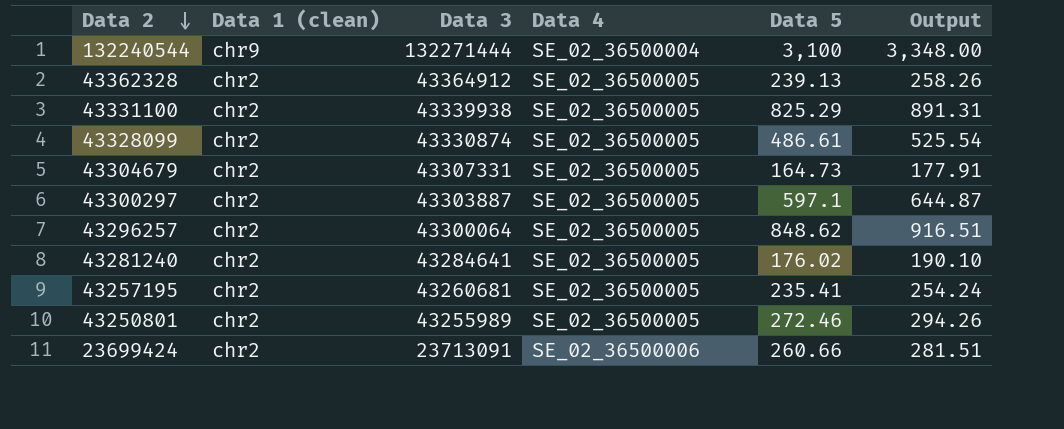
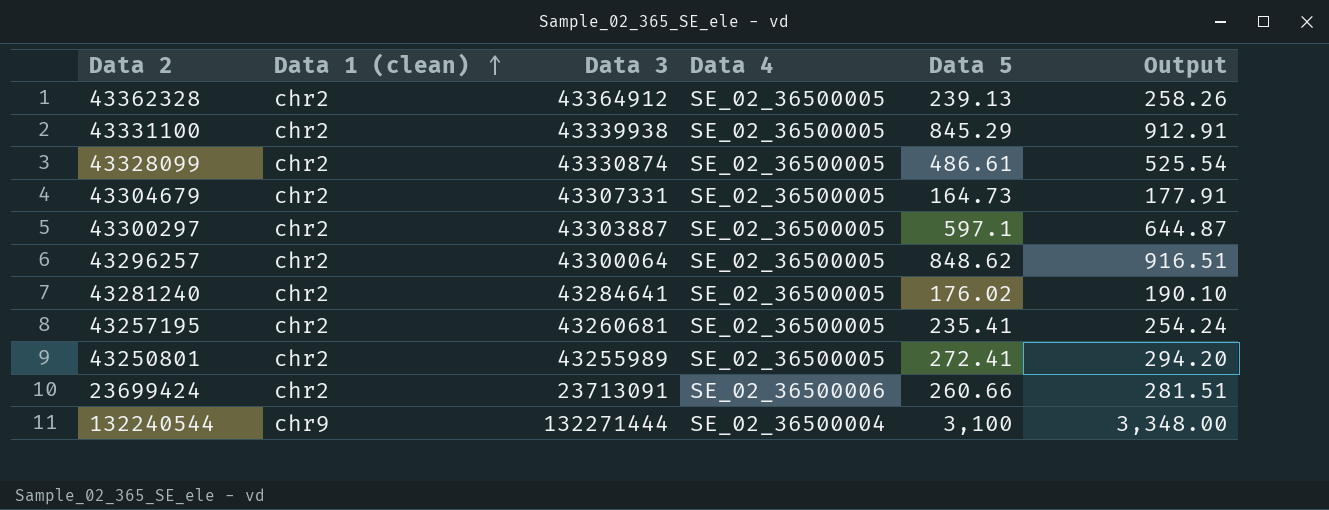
row order: Data 2 descending -> Data 1 (clean) ascending
43331100 | Data 5: 825.29 -> 845.29
43331100 | Output: 891.31 -> 912.91
43250801 | Data 5: 272.46 -> 272.41
43250801 | Output: 294.26 -> 294.20

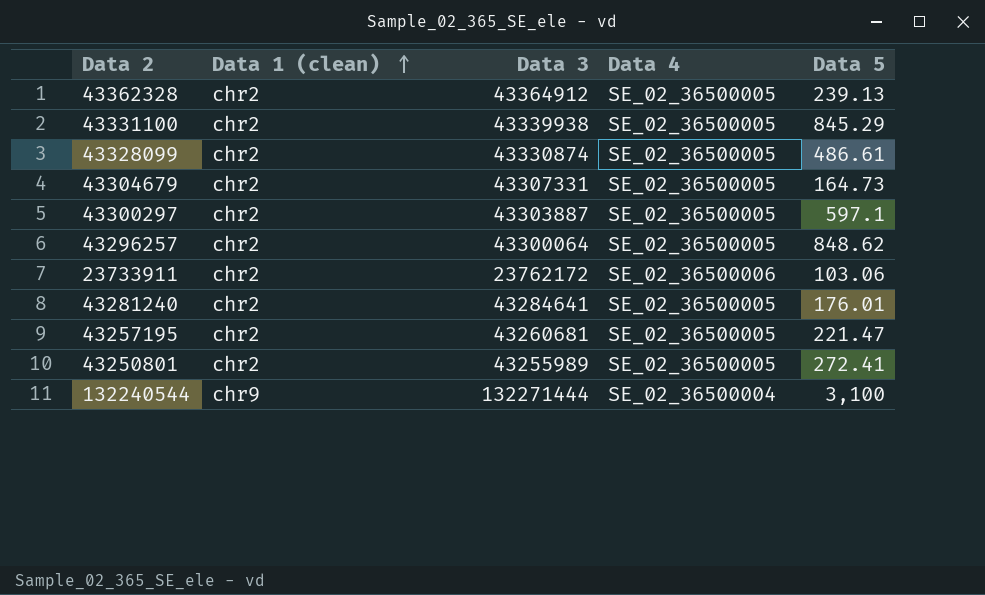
column Output | formula: [Data 5] * 1.08 -> none
row 23699424: chr2 | 23713091 | SE_02_36500006 | 260.66 | 281.51 -> none
row 23733911: none -> chr2 | 23762172 | SE_02_36500006 | 103.06
43281240 | Data 5: 176.02 -> 176.01
43257195 | Data 5: 235.41 -> 221.47

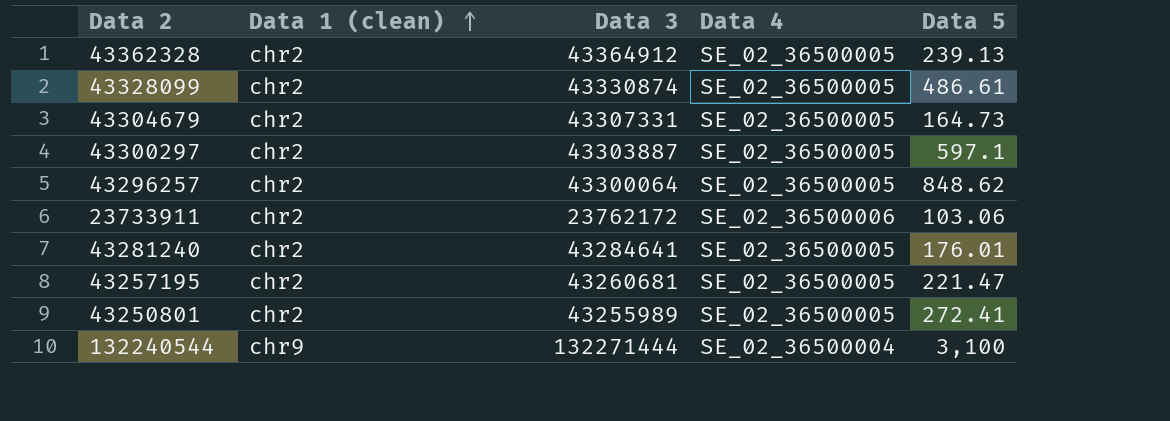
row 43331100: chr2 | 43339938 | SE_02_36500005 | 845.29 -> none

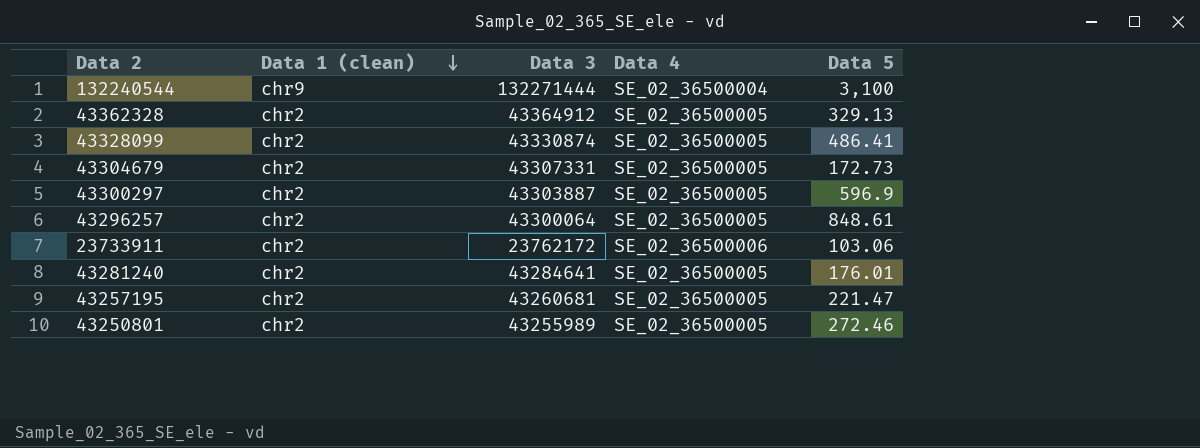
row order: Data 1 (clean) ascending -> Data 1 (clean) descending
43362328 | Data 5: 239.13 -> 329.13
43328099 | Data 5: 486.61 -> 486.41
43304679 | Data 5: 164.73 -> 172.73
43300297 | Data 5: 597.1 -> 596.9
43296257 | Data 5: 848.62 -> 848.61
43250801 | Data 5: 272.41 -> 272.46

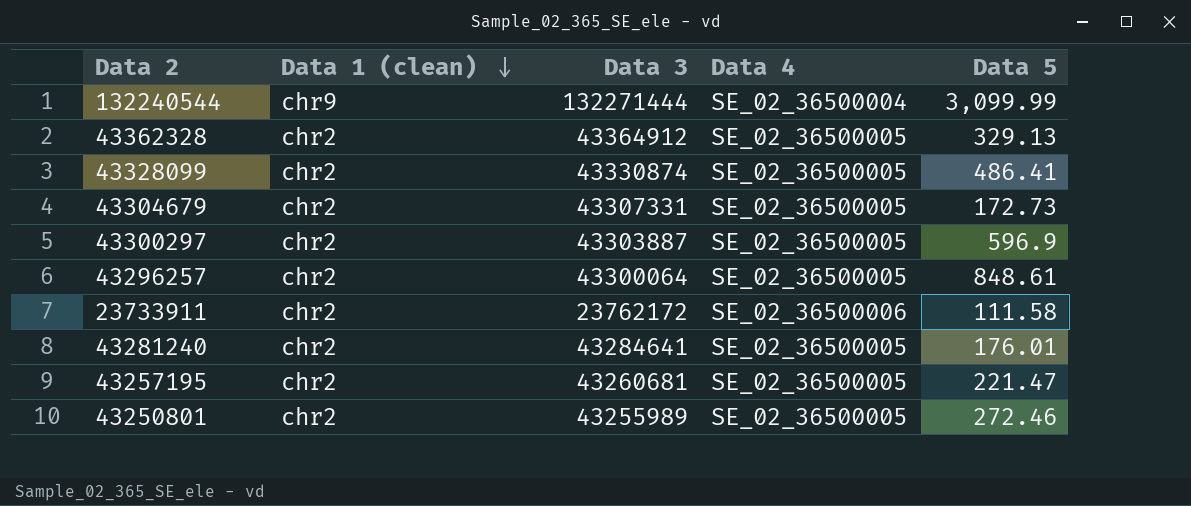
132240544 | Data 5: 3,100 -> 3,099.99
23733911 | Data 5: 103.06 -> 111.58

